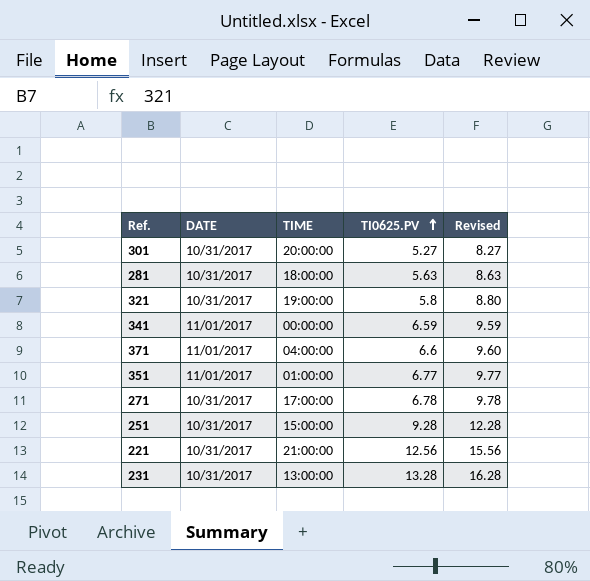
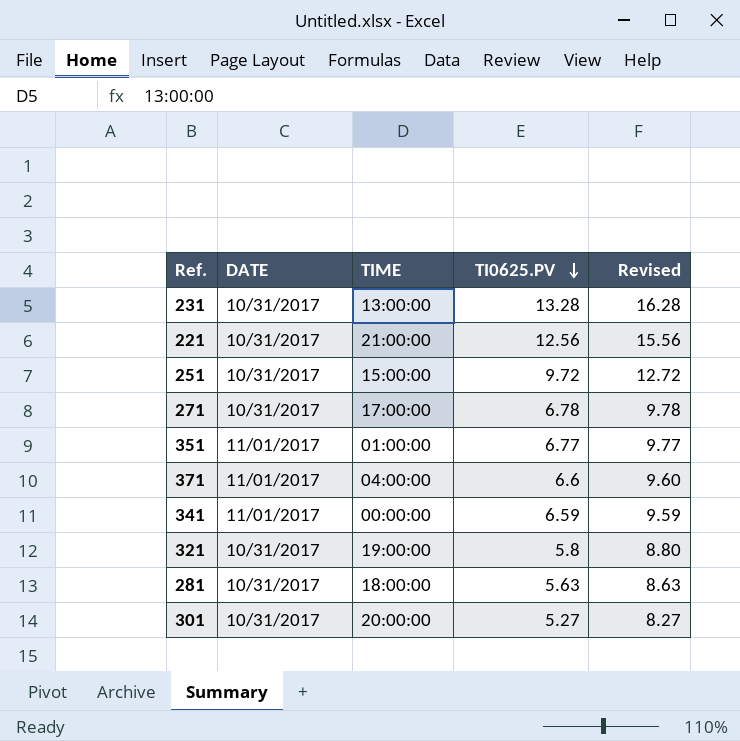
row order: TI0625.PV ascending -> TI0625.PV descending
251 | TI0625.PV: 9.28 -> 9.72
251 | Revised: 12.28 -> 12.72

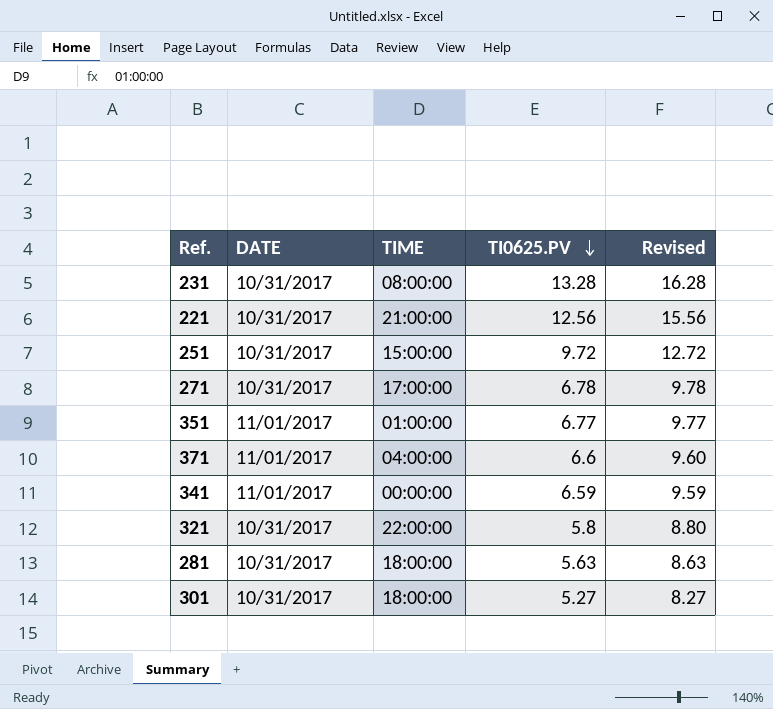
231 | TIME: 13:00:00 -> 08:00:00
321 | TIME: 19:00:00 -> 22:00:00
301 | TIME: 20:00:00 -> 18:00:00

